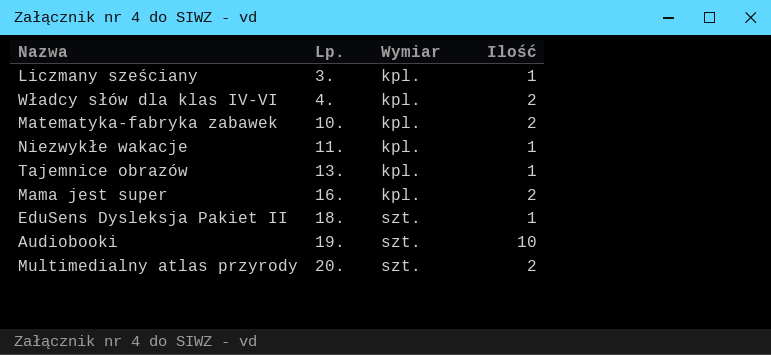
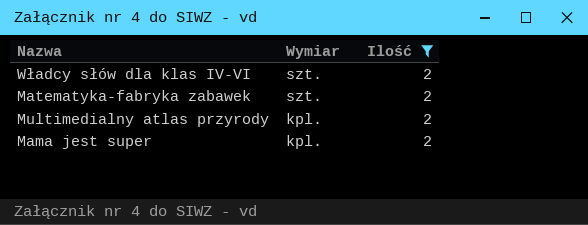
filter: none -> Ilość = 2
row order: Lp. ascending -> Wymiar descending
column Lp. | position: 2 -> none
Władcy słów dla klas IV-VI | Wymiar: kpl. -> szt.
Matematyka-fabryka zabawek | Wymiar: kpl. -> szt.
Multimedialny atlas przyrody | Wymiar: szt. -> kpl.

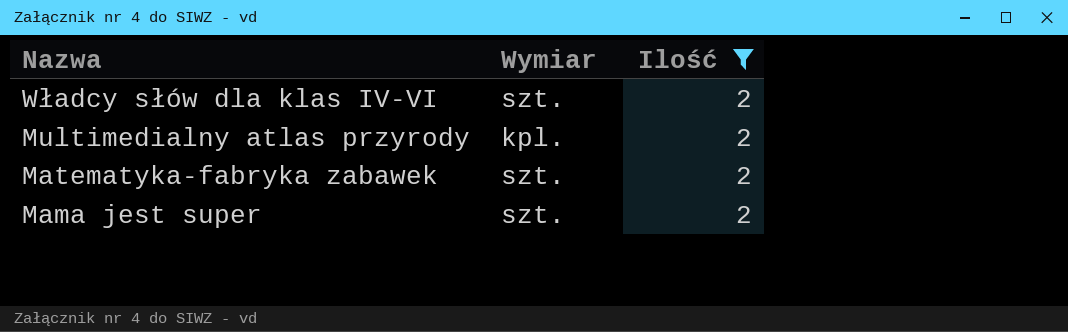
row order: Wymiar descending -> Nazwa descending
Mama jest super | Wymiar: kpl. -> szt.

